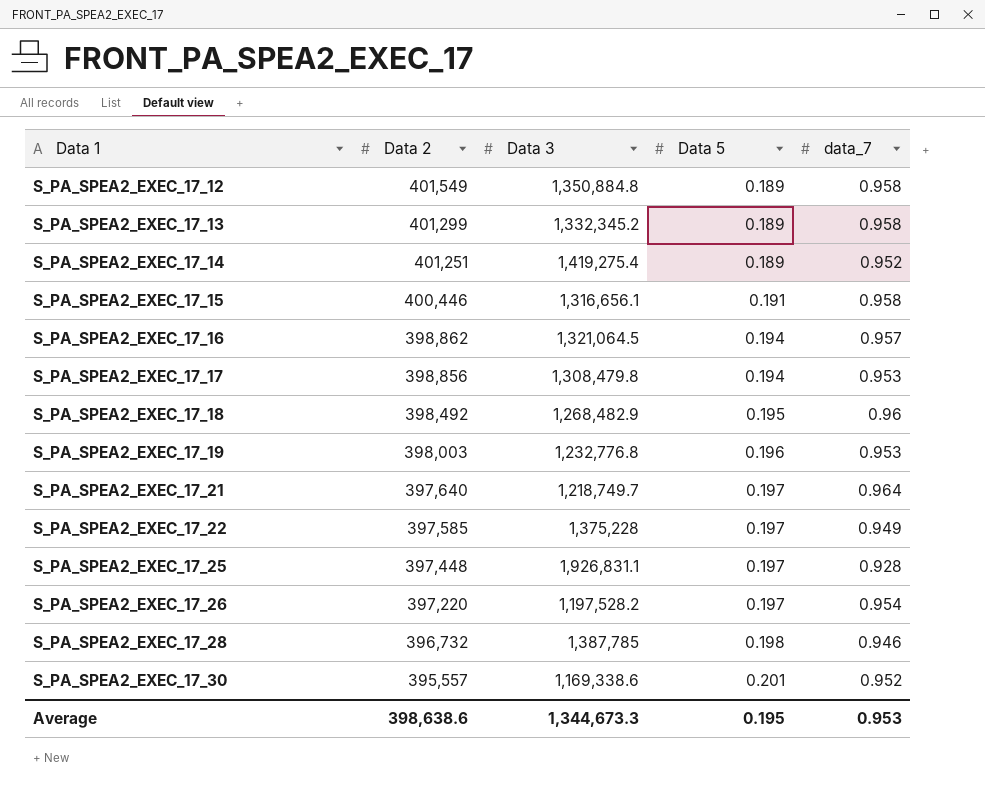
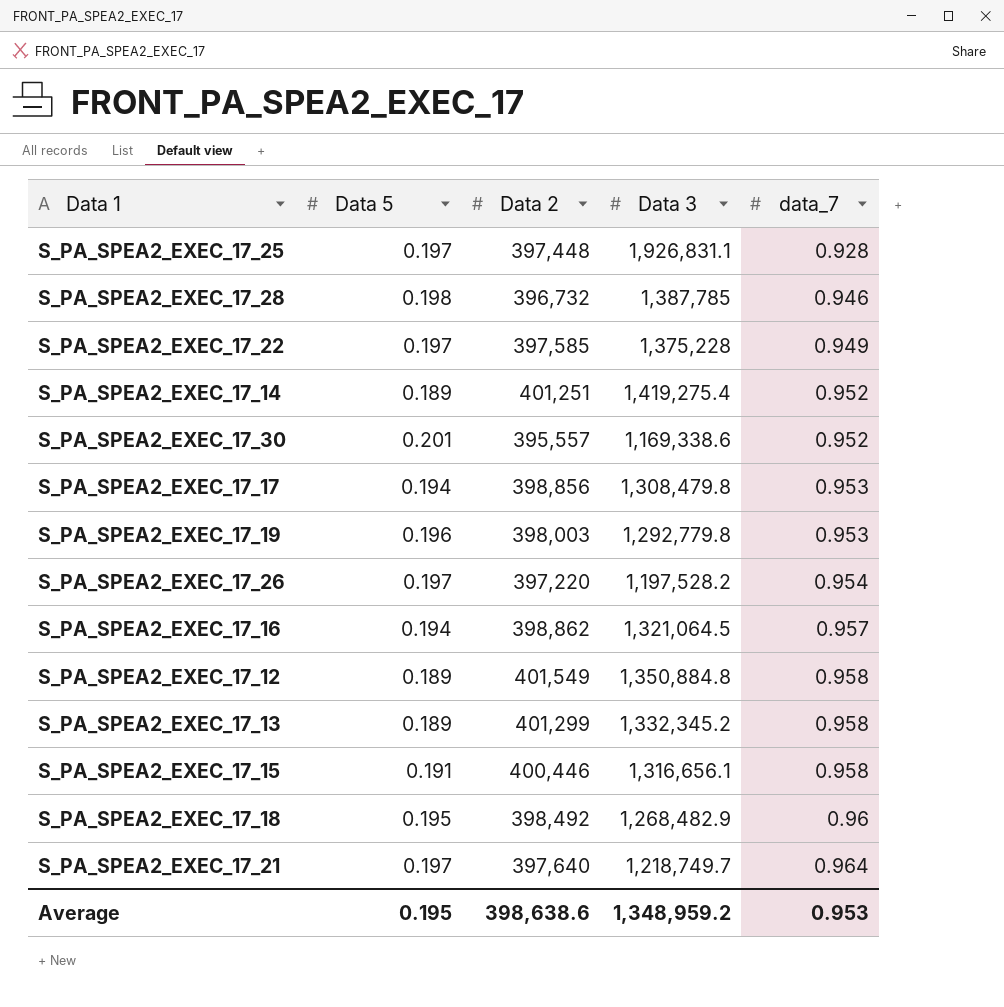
row order: Data 1 ascending -> data_7 ascending
column Data 5 | position: 4 -> 2
S_PA_SPEA2_EXEC_17_19 | Data 3: 1,232,776.8 -> 1,292,779.8
Average | Data 3: 1,344,673.3 -> 1,348,959.2

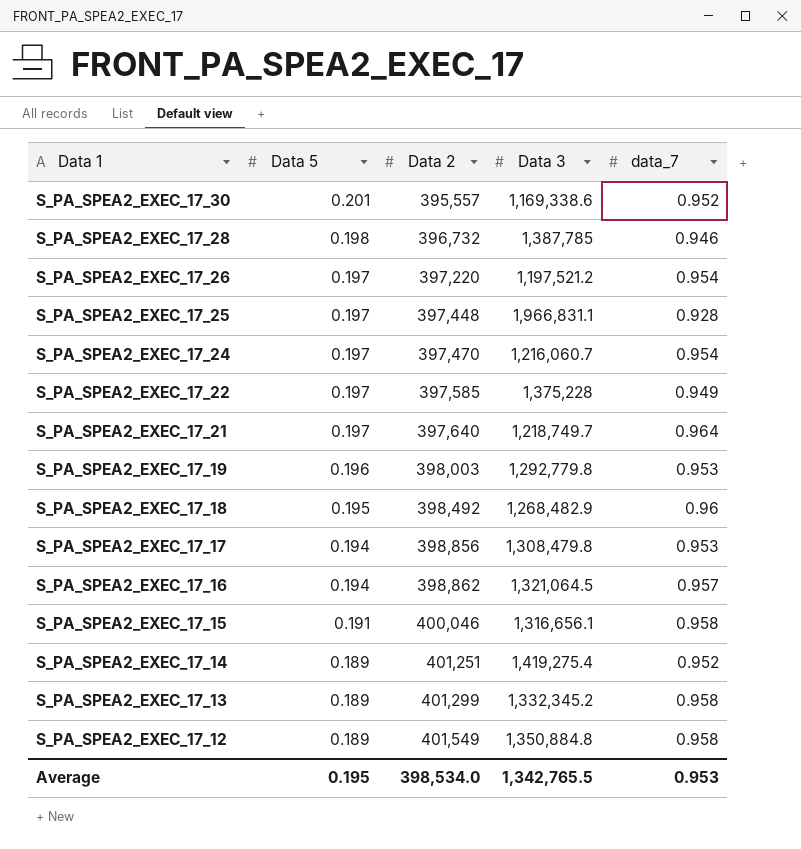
row order: data_7 ascending -> Data 1 descending
S_PA_SPEA2_EXEC_17_26 | Data 3: 1,197,528.2 -> 1,197,521.2
S_PA_SPEA2_EXEC_17_25 | Data 3: 1,926,831.1 -> 1,966,831.1
row S_PA_SPEA2_EXEC_17_24: none -> 0.197 | 397,470 | 1,216,060.7 | 0.954
S_PA_SPEA2_EXEC_17_15 | Data 2: 400,446 -> 400,046
Average | Data 2: 398,638.6 -> 398,534.0
Average | Data 3: 1,348,959.2 -> 1,342,765.5

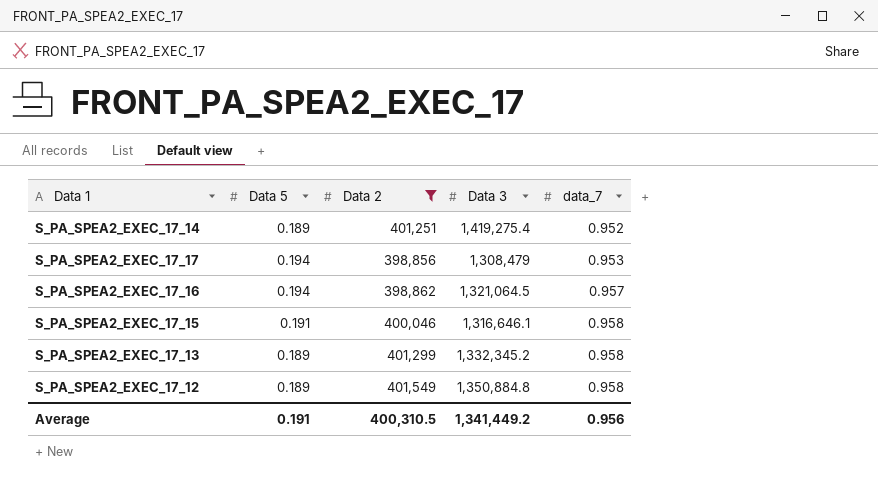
filter: none -> Data 2 >= 398,856
row order: Data 1 descending -> data_7 ascending
S_PA_SPEA2_EXEC_17_17 | Data 3: 1,308,479.8 -> 1,308,479
S_PA_SPEA2_EXEC_17_15 | Data 3: 1,316,656.1 -> 1,316,646.1
Average | Data 5: 0.195 -> 0.191
Average | Data 2: 398,534.0 -> 400,310.5
Average | Data 3: 1,342,765.5 -> 1,341,449.2
Average | data_7: 0.953 -> 0.956

